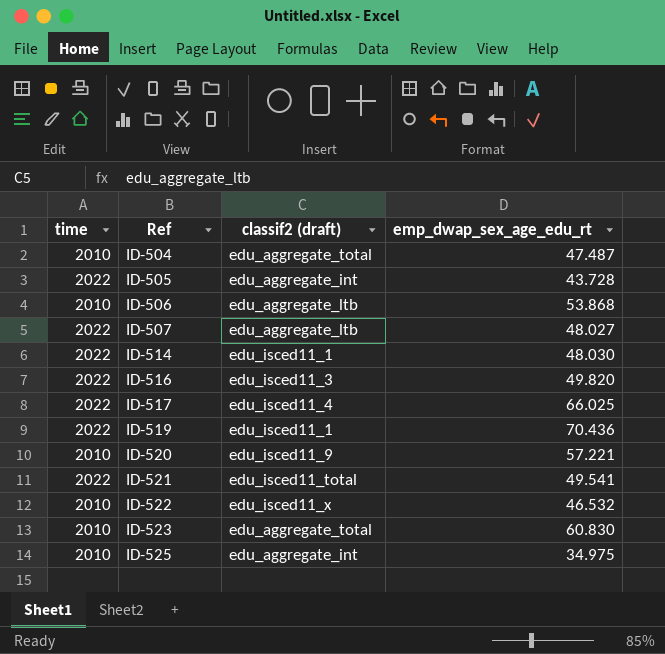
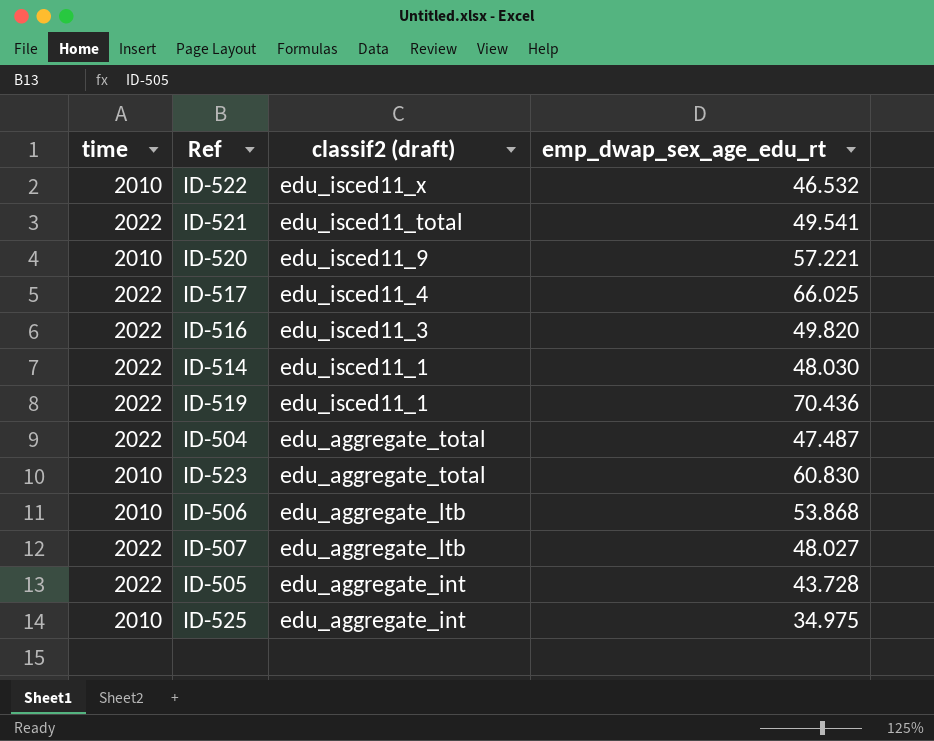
row order: Ref ascending -> classif2 (draft) descending
ID-504 | time: 2010 -> 2022

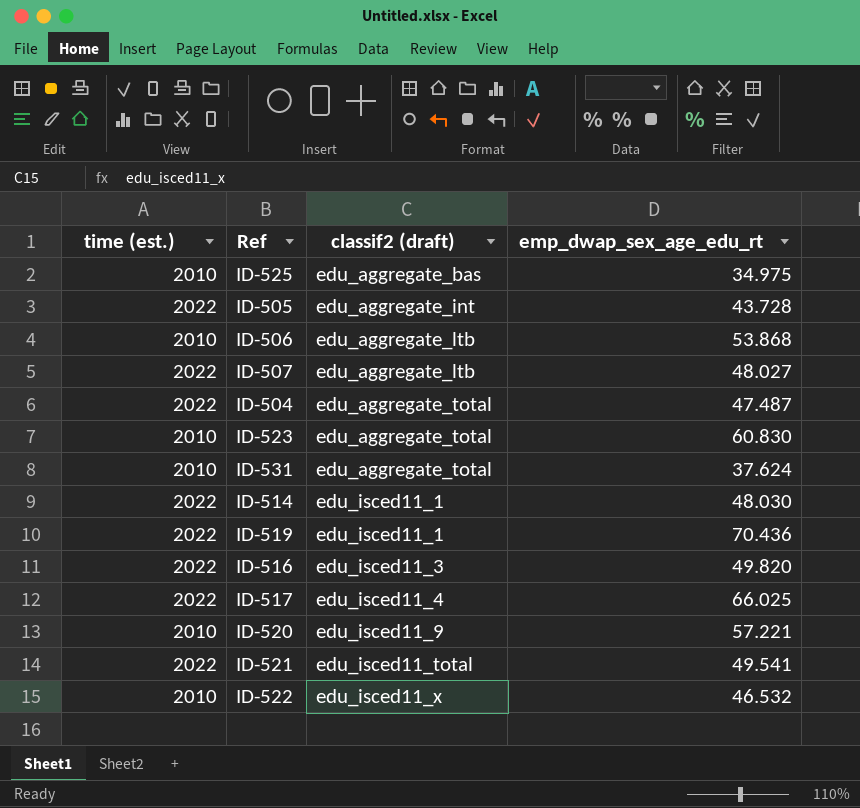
row order: classif2 (draft) descending -> classif2 (draft) ascending
column name: time -> time (est.)
ID-525 | classif2 (draft): edu_aggregate_int -> edu_aggregate_bas
row ID-531: none -> 2010 | edu_aggregate_total | 37.624

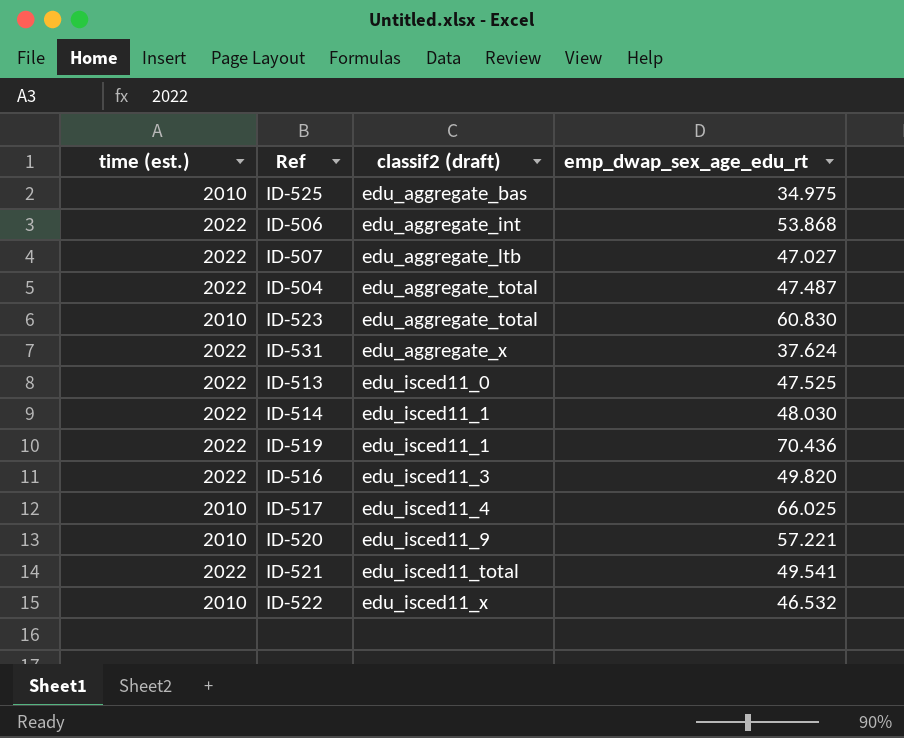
row ID-505: 2022 | edu_aggregate_int | 43.728 -> none
ID-506 | time (est.): 2010 -> 2022
ID-506 | classif2 (draft): edu_aggregate_ltb -> edu_aggregate_int
ID-507 | emp_dwap_sex_age_edu_rt: 48.027 -> 47.027
ID-531 | time (est.): 2010 -> 2022
ID-531 | classif2 (draft): edu_aggregate_total -> edu_aggregate_x
row ID-513: none -> 2022 | edu_isced11_0 | 47.525
ID-517 | time (est.): 2022 -> 2010

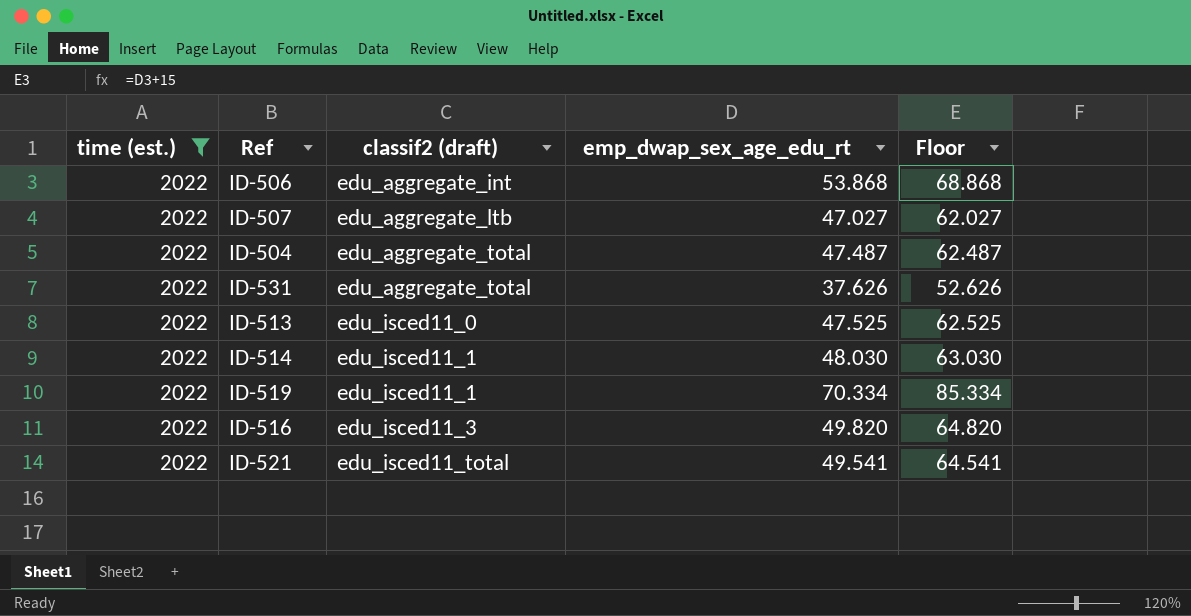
filter: none -> time (est.) = 2022
column Floor | formula: none -> [emp_dwap_sex_age_edu_rt] + 15
ID-531 | classif2 (draft): edu_aggregate_x -> edu_aggregate_total
ID-531 | emp_dwap_sex_age_edu_rt: 37.624 -> 37.626
ID-519 | emp_dwap_sex_age_edu_rt: 70.436 -> 70.334

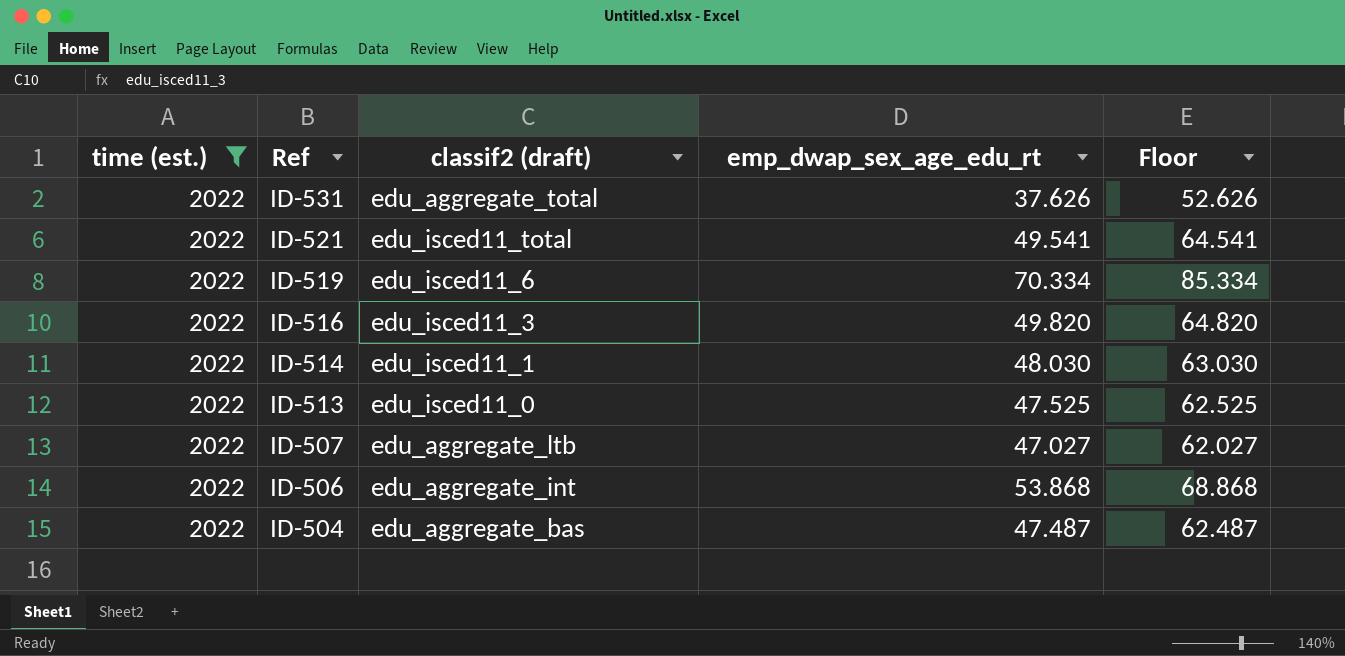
row order: classif2 (draft) ascending -> Ref descending
ID-519 | classif2 (draft): edu_isced11_1 -> edu_isced11_6
ID-504 | classif2 (draft): edu_aggregate_total -> edu_aggregate_bas

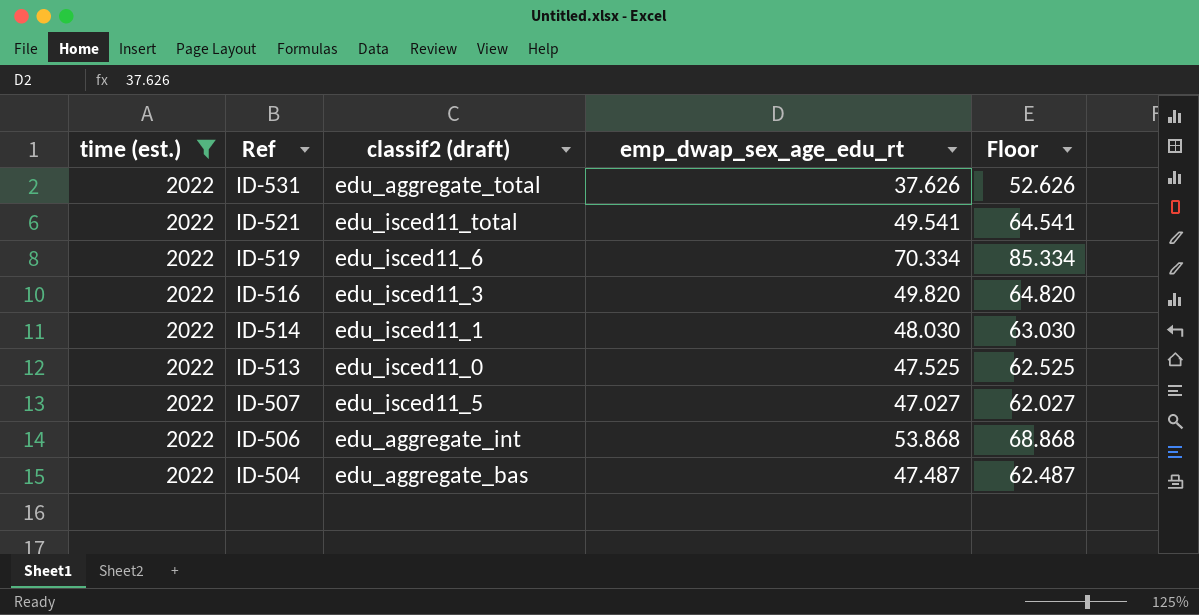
ID-507 | classif2 (draft): edu_aggregate_ltb -> edu_isced11_5

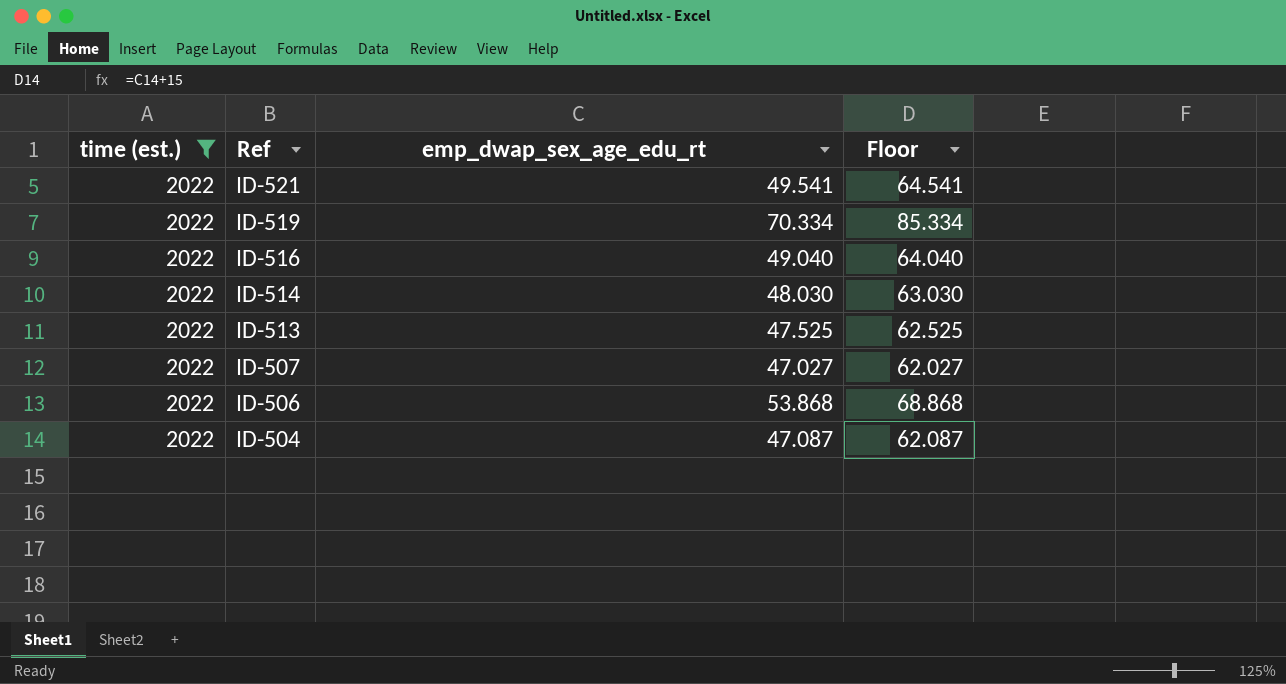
column classif2 (draft) | position: 3 -> none
row ID-531: 2022 | edu_aggregate_total | 37.626 | 52.626 -> none
ID-516 | emp_dwap_sex_age_edu_rt: 49.820 -> 49.040
ID-516 | Floor: 64.820 -> 64.040
ID-504 | emp_dwap_sex_age_edu_rt: 47.487 -> 47.087
ID-504 | Floor: 62.487 -> 62.087

